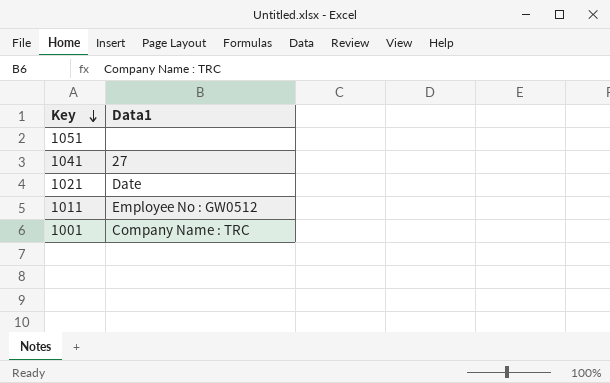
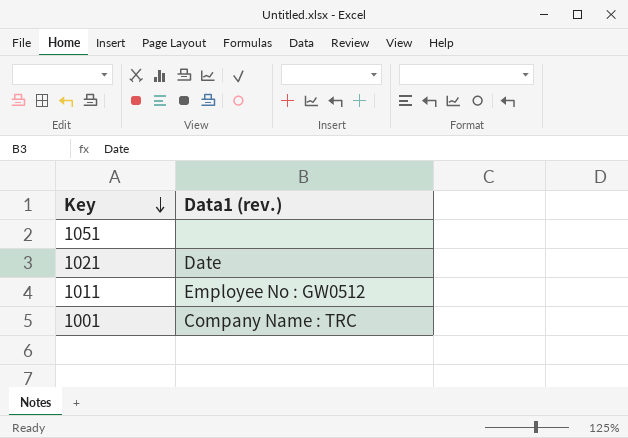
column name: Data1 -> Data1 (rev.)
row 1041: 27 -> none

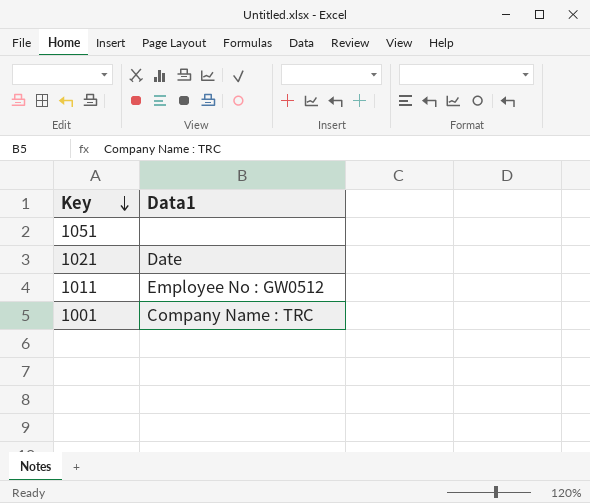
column name: Data1 (rev.) -> Data1

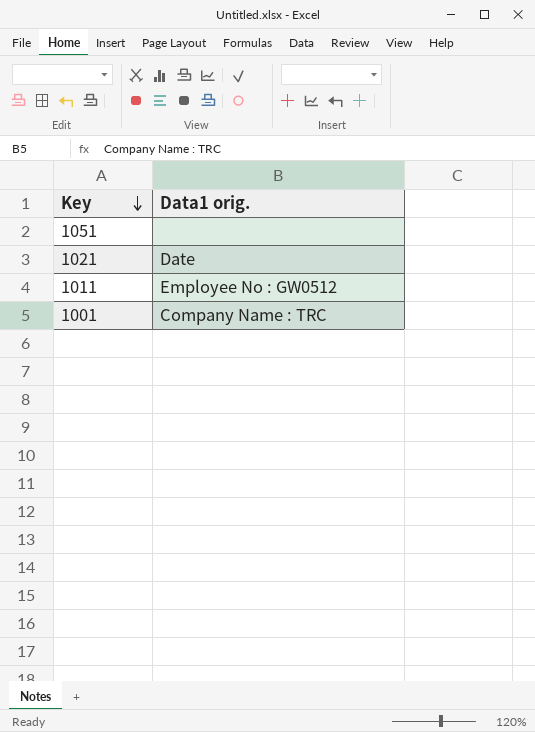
column name: Data1 -> Data1 orig.

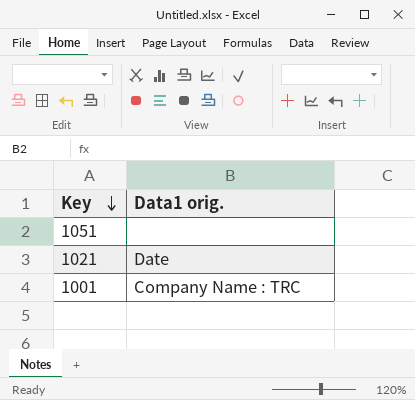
row 1011: Employee No : GW0512 -> none

